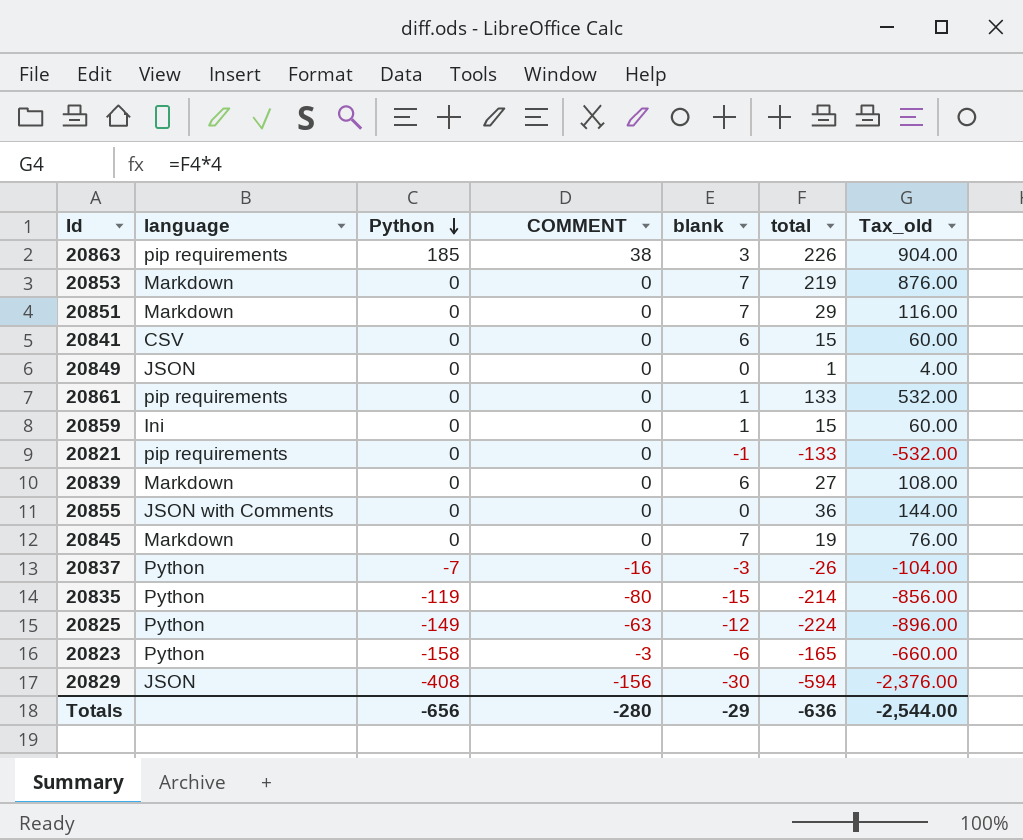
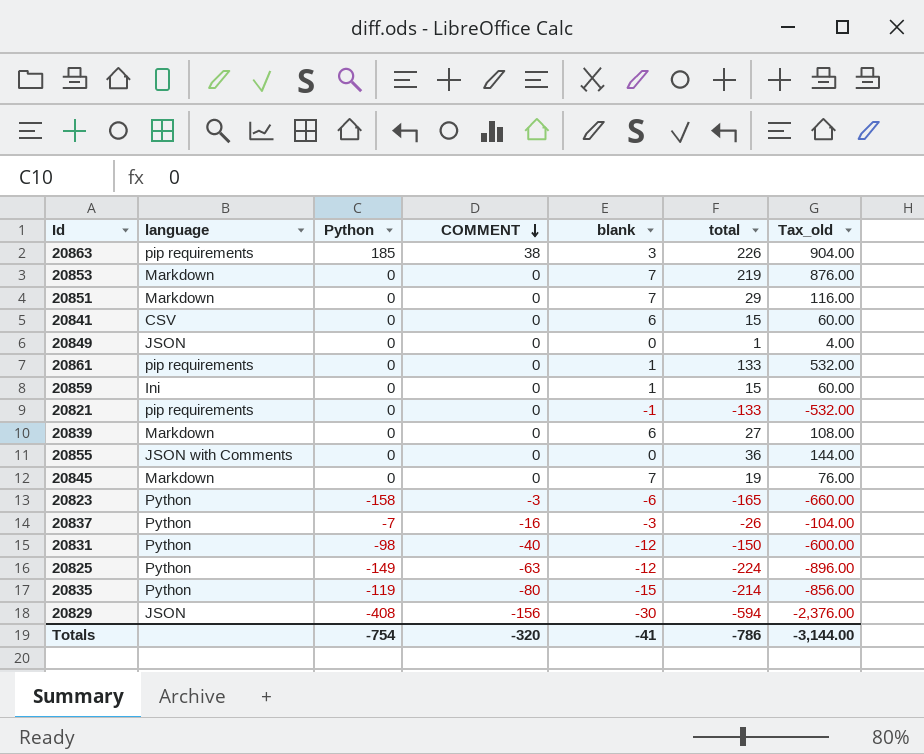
row order: Python descending -> COMMENT descending
row 20831: none -> Python | -98 | -40 | -12 | -150 | -600.00
Totals | Python: -656 -> -754
Totals | COMMENT: -280 -> -320
Totals | blank: -29 -> -41
Totals | total: -636 -> -786
Totals | Tax_old: -2,544.00 -> -3,144.00

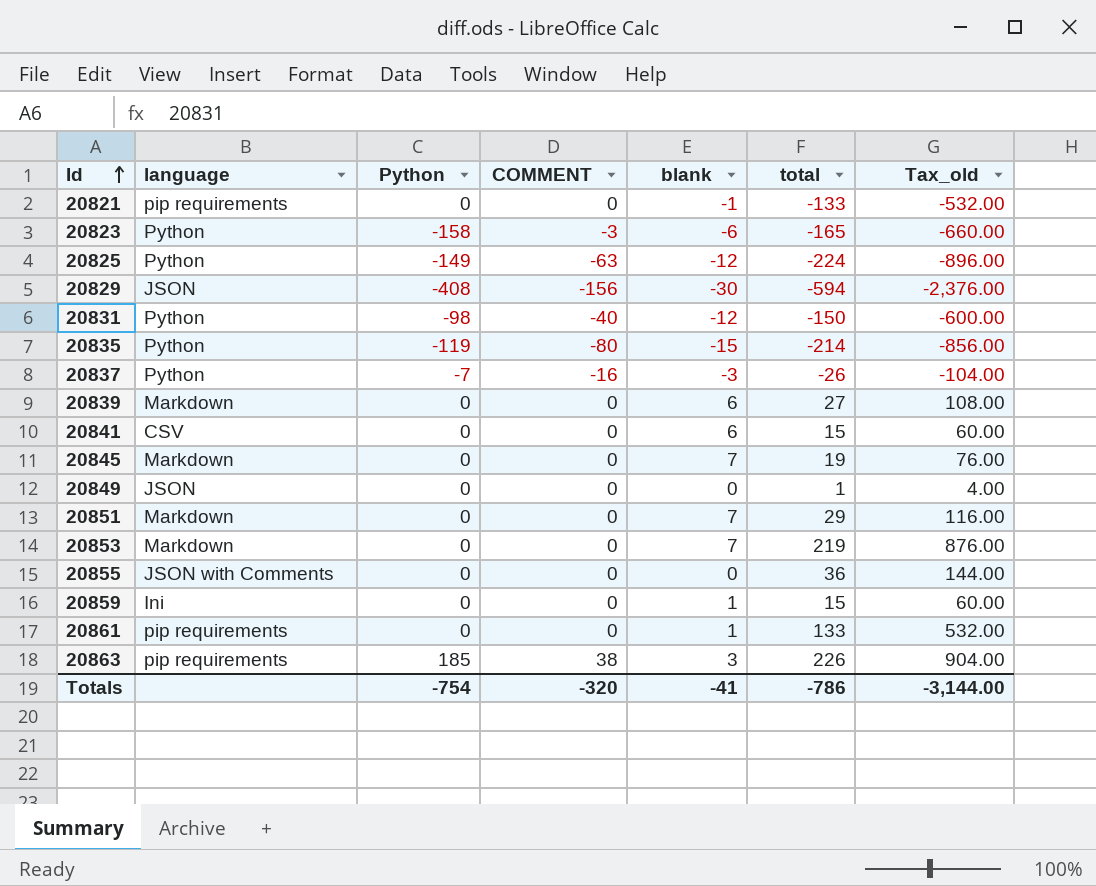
row order: COMMENT descending -> Id ascending

